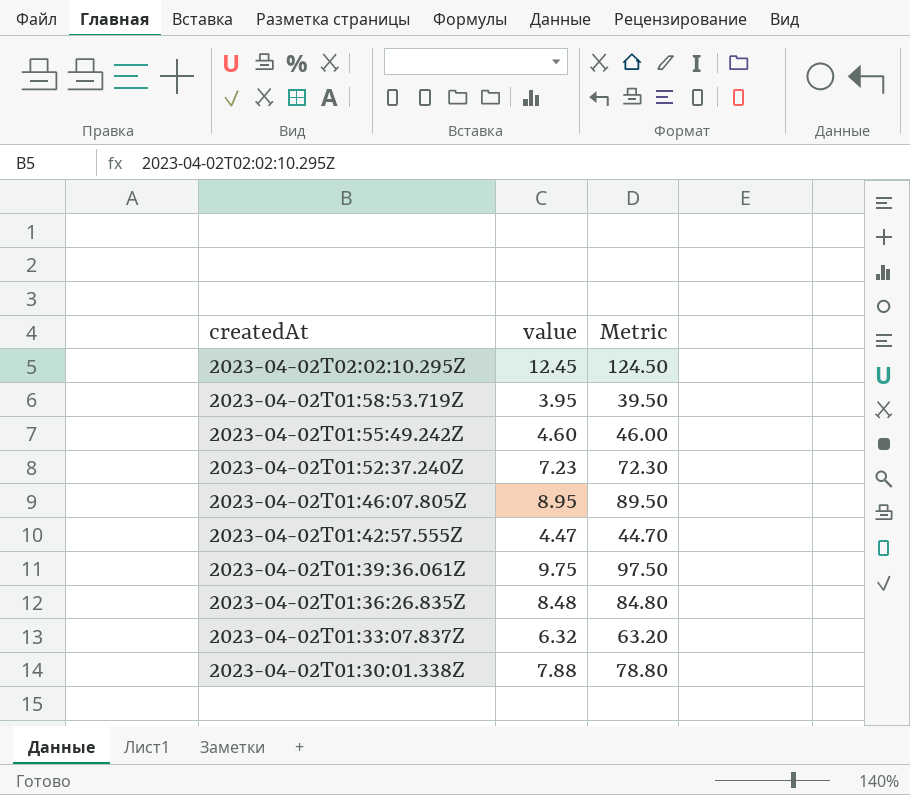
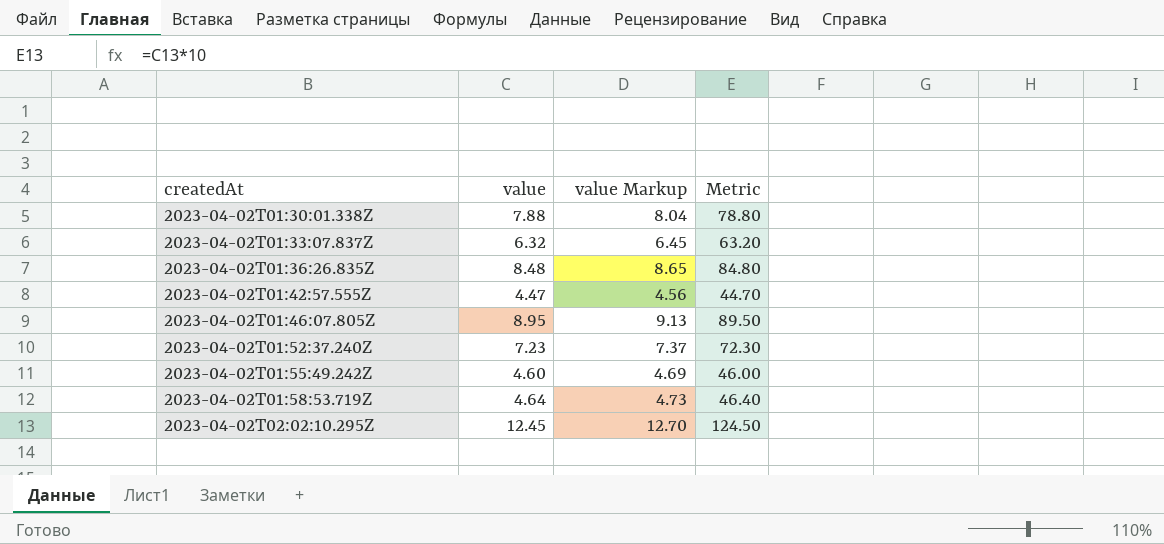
row order: createdAt descending -> createdAt ascending
column value Markup | formula: none -> [value] * 1.02
row 2023-04-02T01:39:36.061Z: 9.75 | 97.50 -> none
2023-04-02T01:58:53.719Z | value: 3.95 -> 4.64
2023-04-02T01:58:53.719Z | Metric: 39.50 -> 46.40

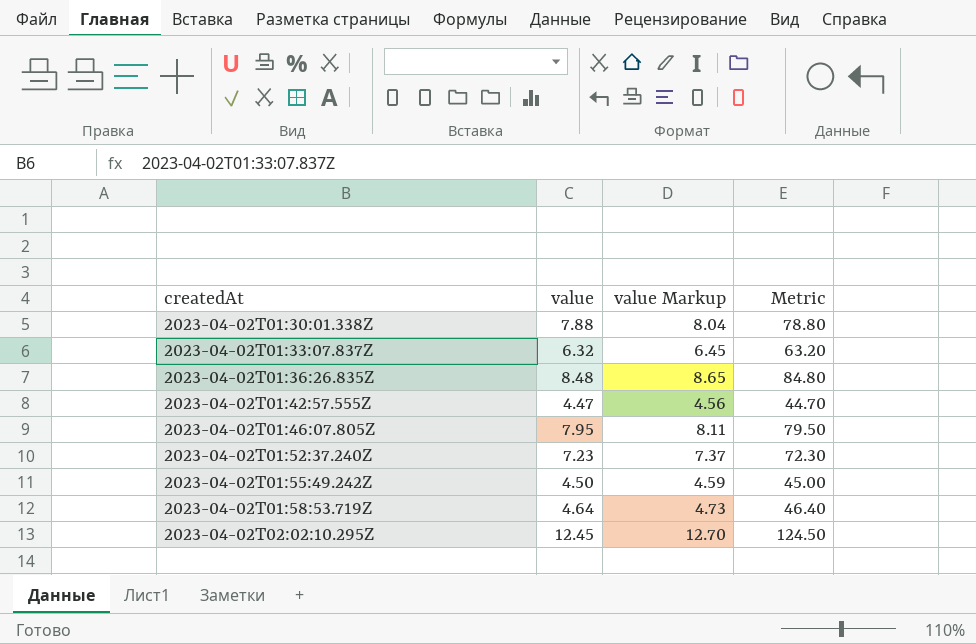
2023-04-02T01:46:07.805Z | value: 8.95 -> 7.95
2023-04-02T01:46:07.805Z | value Markup: 9.13 -> 8.11
2023-04-02T01:46:07.805Z | Metric: 89.50 -> 79.50
2023-04-02T01:55:49.242Z | value: 4.60 -> 4.50
2023-04-02T01:55:49.242Z | value Markup: 4.69 -> 4.59
2023-04-02T01:55:49.242Z | Metric: 46.00 -> 45.00

